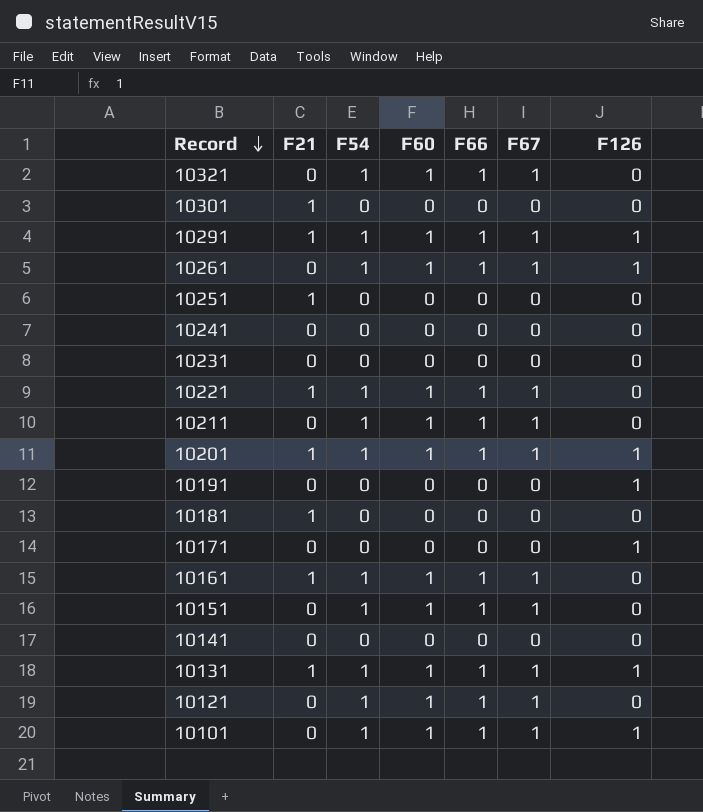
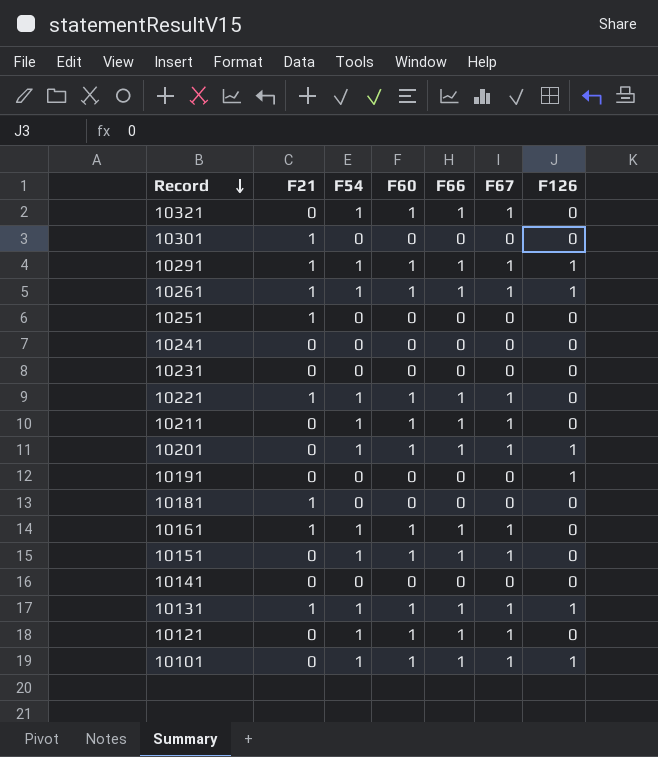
row 10171: 0 | 0 | 0 | 0 | 0 | 1 -> none
10261 | F21: 0 -> 1
10201 | F21: 1 -> 0

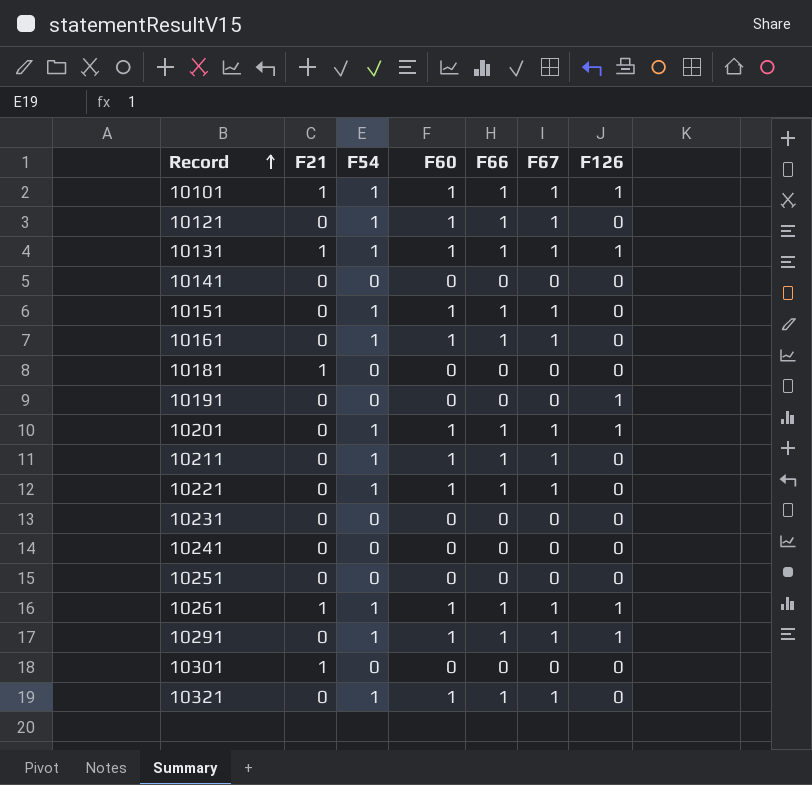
row order: Record descending -> Record ascending
10101 | F21: 0 -> 1
10161 | F21: 1 -> 0
10221 | F21: 1 -> 0
10251 | F21: 1 -> 0
10291 | F21: 1 -> 0

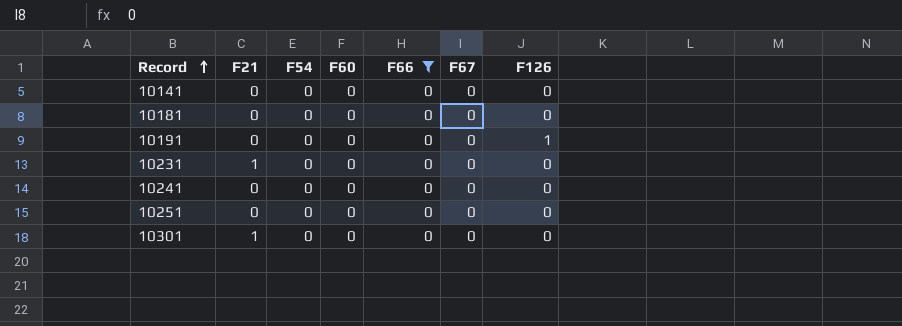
filter: none -> F66 = 0
10181 | F21: 1 -> 0
10231 | F21: 0 -> 1

